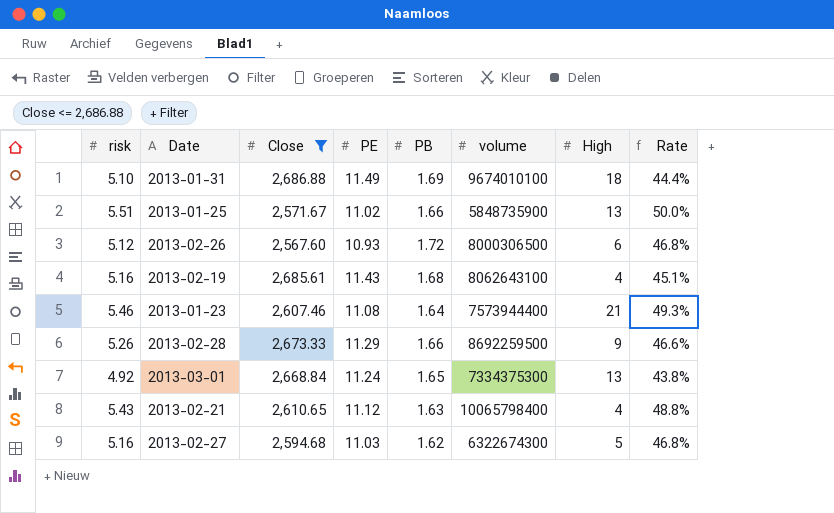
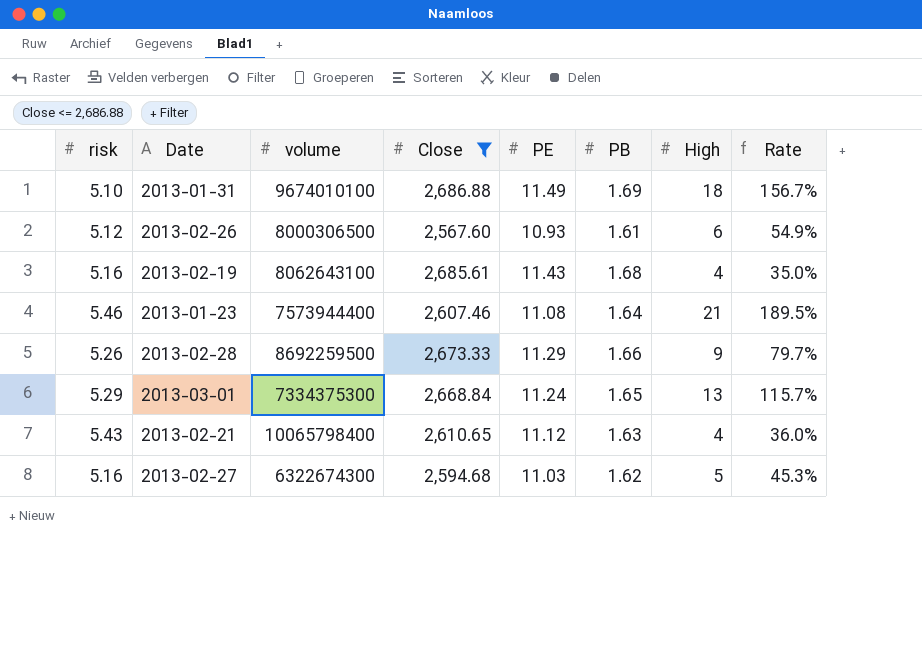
column volume | position: 6 -> 3
column Rate | formula: [risk] / [PE] -> [High] / [PE]
row 2013-01-25: 5.51 | 2,571.67 | 11.02 | 1.66 | 5848735900 | 13 | 50.0% -> none
2013-02-26 | PB: 1.72 -> 1.61
2013-03-01 | risk: 4.92 -> 5.29

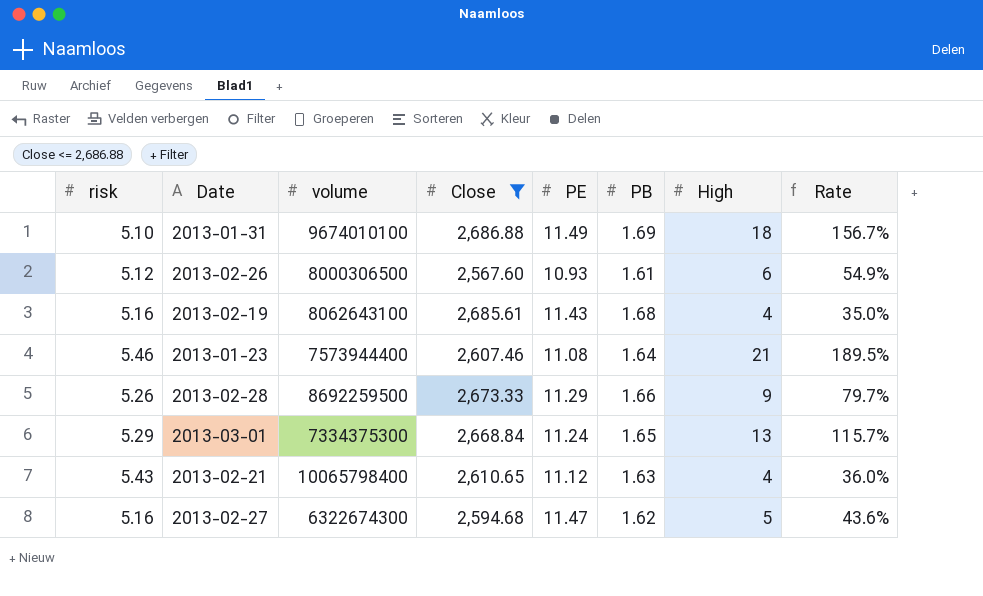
2013-02-27 | PE: 11.03 -> 11.47
2013-02-27 | Rate: 45.3% -> 43.6%

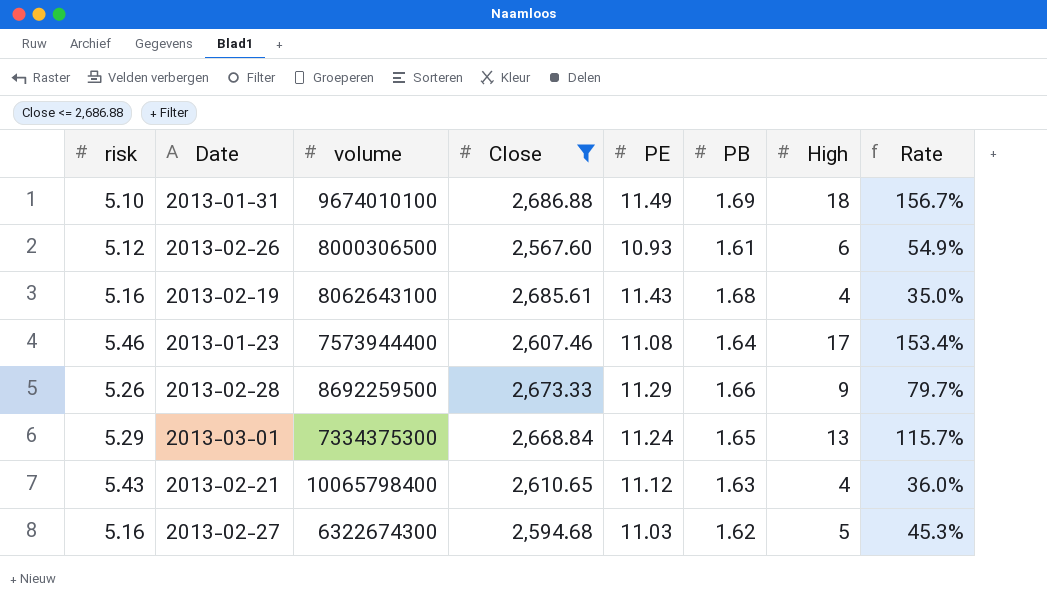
2013-01-23 | High: 21 -> 17
2013-01-23 | Rate: 189.5% -> 153.4%
2013-02-27 | PE: 11.47 -> 11.03
2013-02-27 | Rate: 43.6% -> 45.3%

